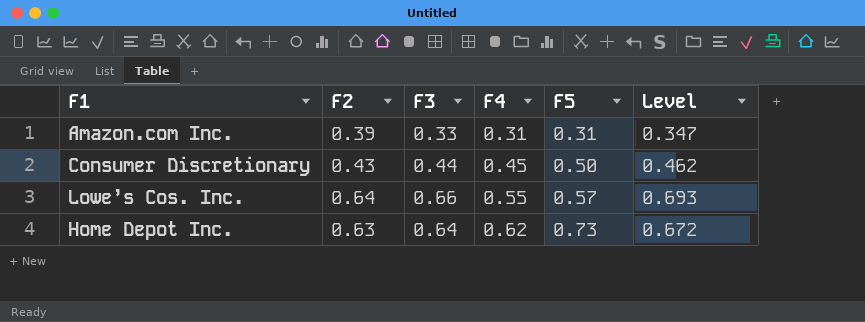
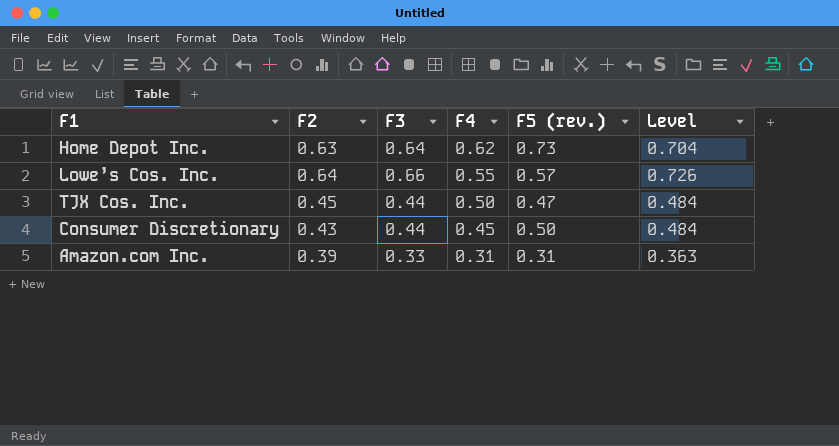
row order: F4 ascending -> F4 descending
column name: F5 -> F5 (rev.)
column Level | formula: [F3] * 1.05 -> [F3] * 1.1
row TJX Cos. Inc.: none -> 0.45 | 0.44 | 0.50 | 0.47 | 0.484

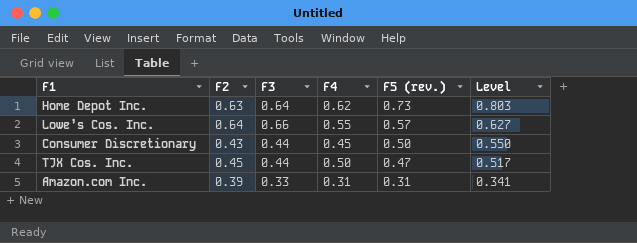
row order: F4 descending -> F5 (rev.) descending
column Level | formula: [F3] * 1.1 -> [F5 (rev.)] * 1.1

